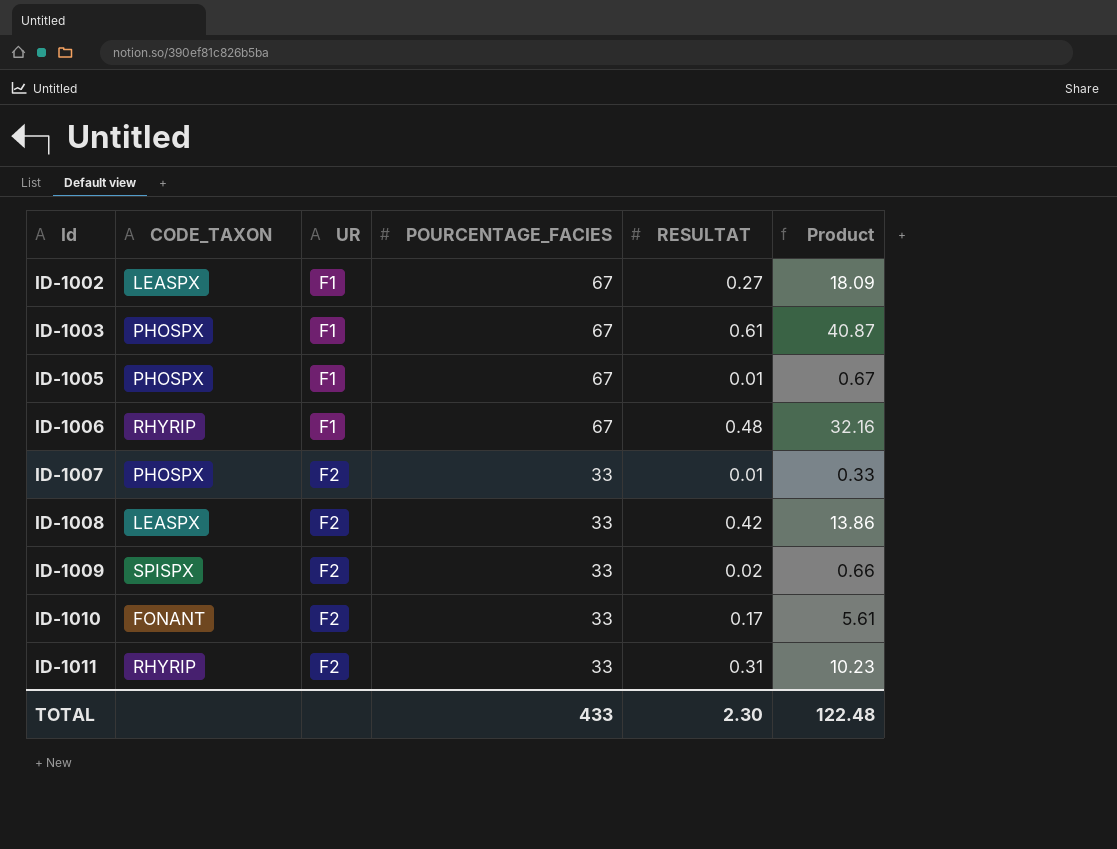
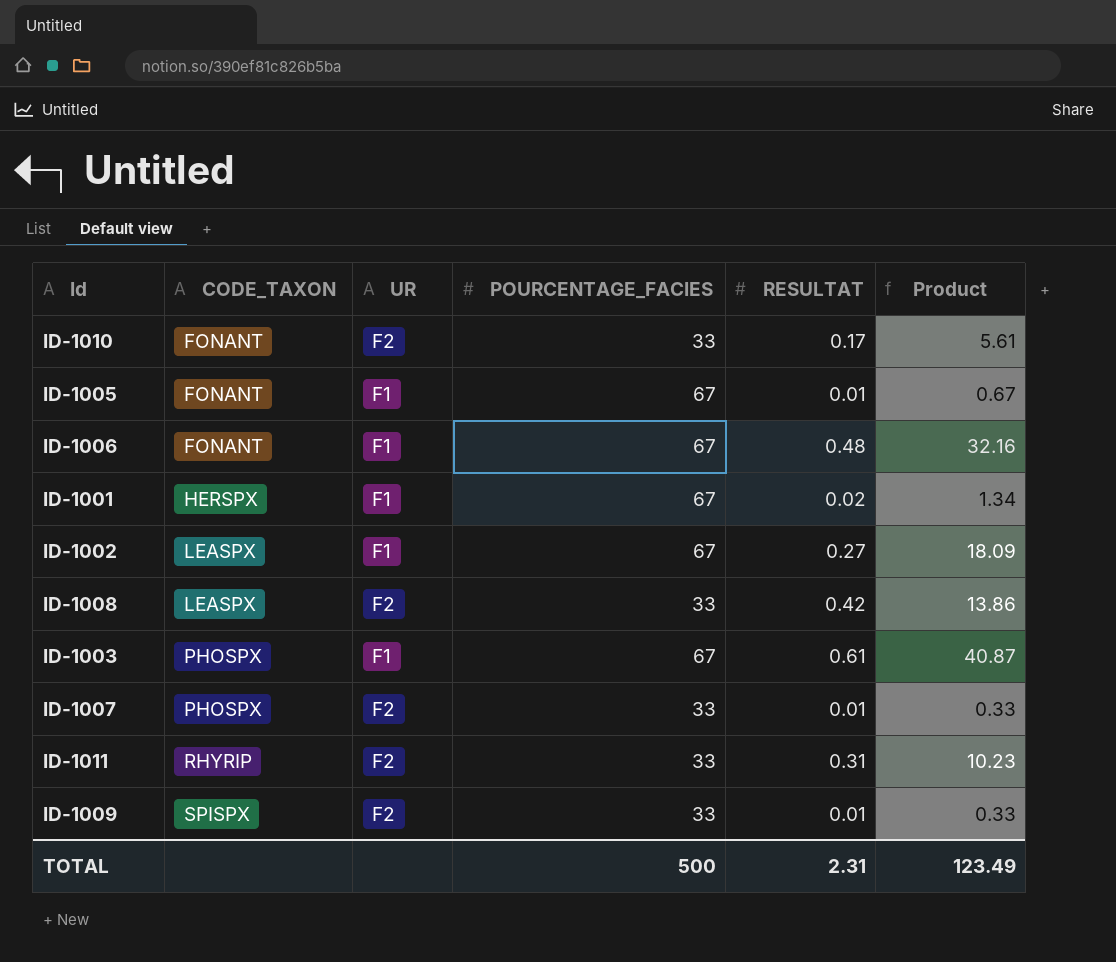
row order: Id ascending -> CODE_TAXON ascending
ID-1005 | CODE_TAXON: PHOSPX -> FONANT
ID-1006 | CODE_TAXON: RHYRIP -> FONANT
row ID-1001: none -> HERSPX | F1 | 67 | 0.02 | 1.34
ID-1009 | RESULTAT: 0.02 -> 0.01
ID-1009 | Product: 0.66 -> 0.33
TOTAL | POURCENTAGE_FACIES: 433 -> 500
TOTAL | RESULTAT: 2.30 -> 2.31
TOTAL | Product: 122.48 -> 123.49

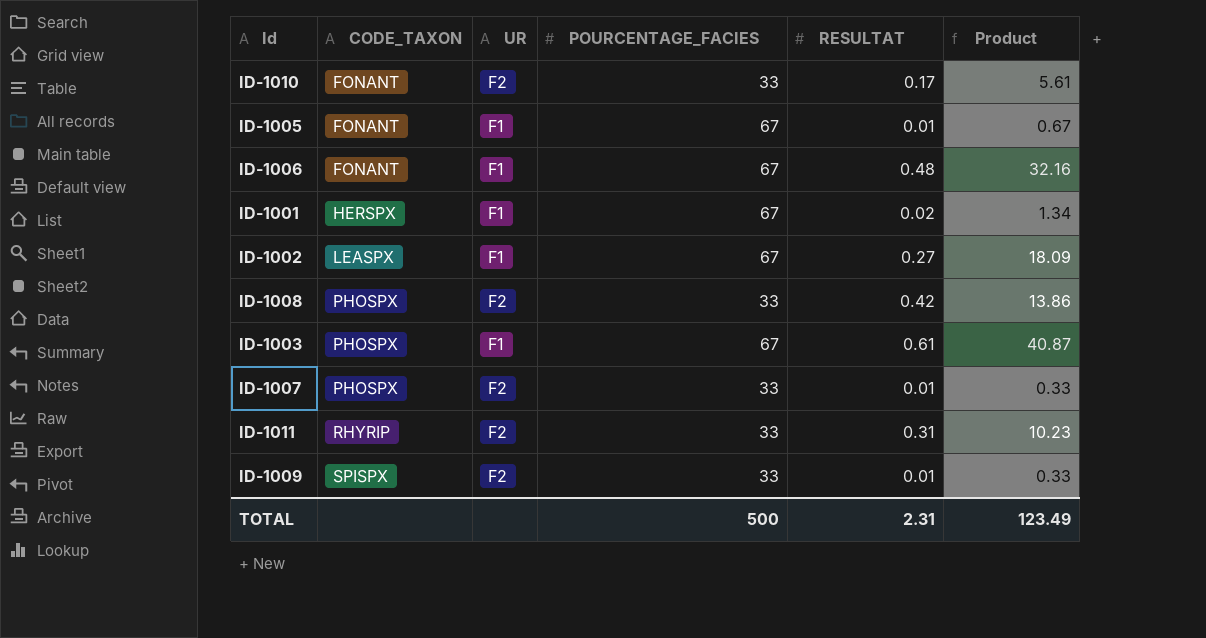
ID-1008 | CODE_TAXON: LEASPX -> PHOSPX

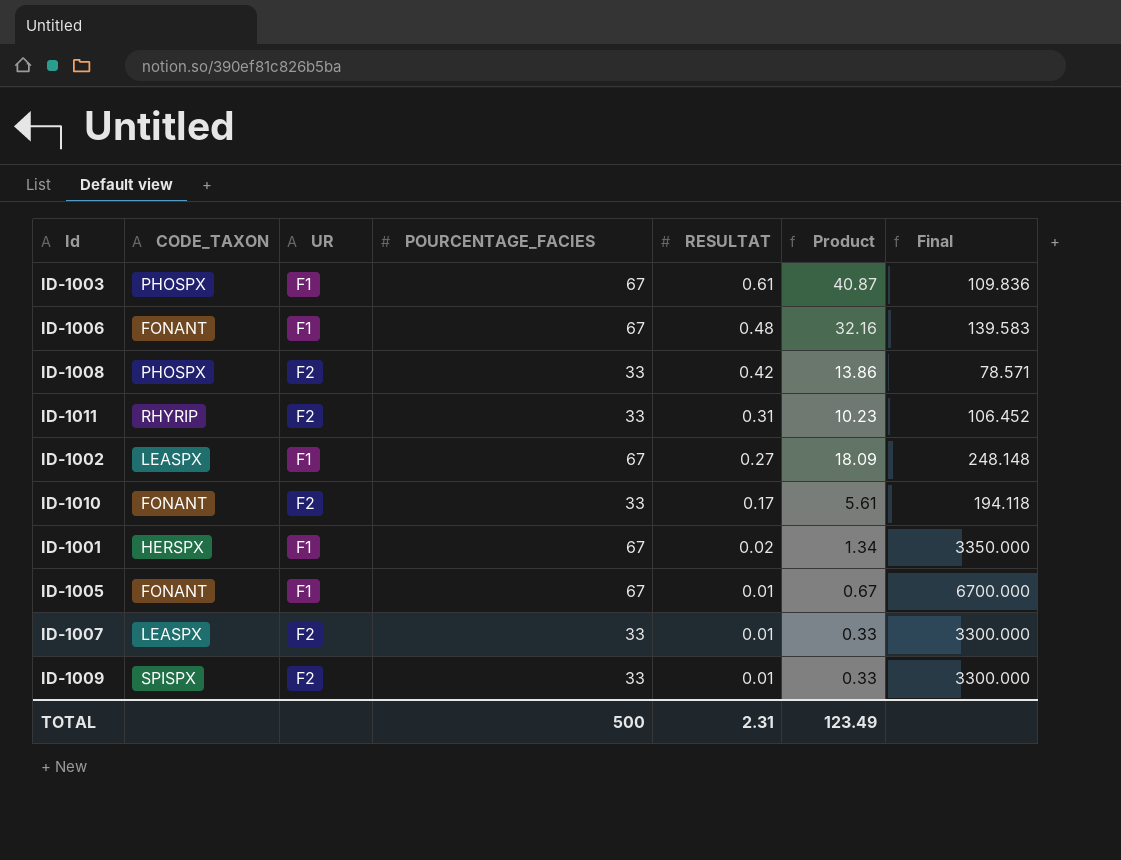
row order: CODE_TAXON ascending -> RESULTAT descending
column Final | formula: none -> [POURCENTAGE_FACIES] / [RESULTAT]
ID-1007 | CODE_TAXON: PHOSPX -> LEASPX

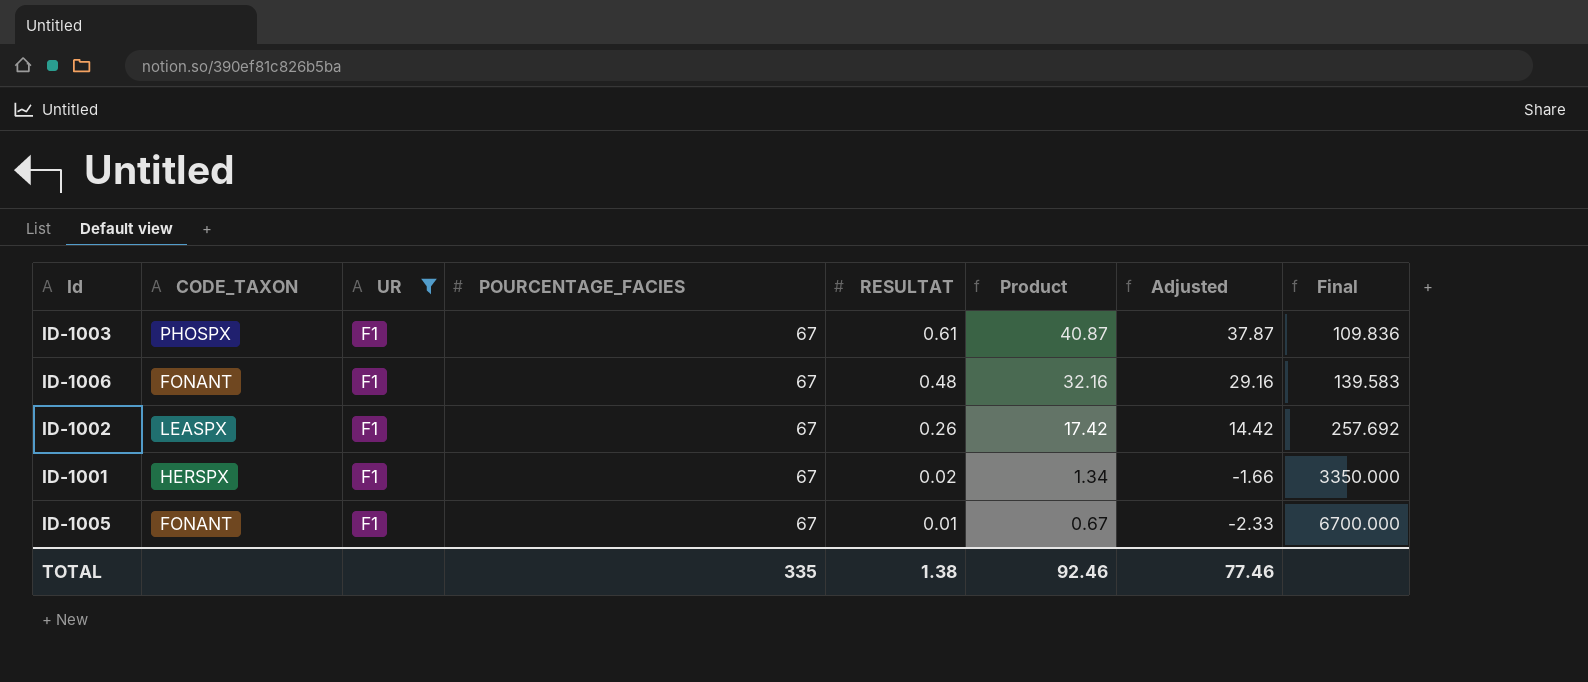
filter: none -> UR = F1
column Adjusted | formula: none -> [Product] - 3
ID-1002 | RESULTAT: 0.27 -> 0.26
ID-1002 | Product: 18.09 -> 17.42
ID-1002 | Final: 248.148 -> 257.692
TOTAL | POURCENTAGE_FACIES: 500 -> 335
TOTAL | RESULTAT: 2.31 -> 1.38
TOTAL | Product: 123.49 -> 92.46

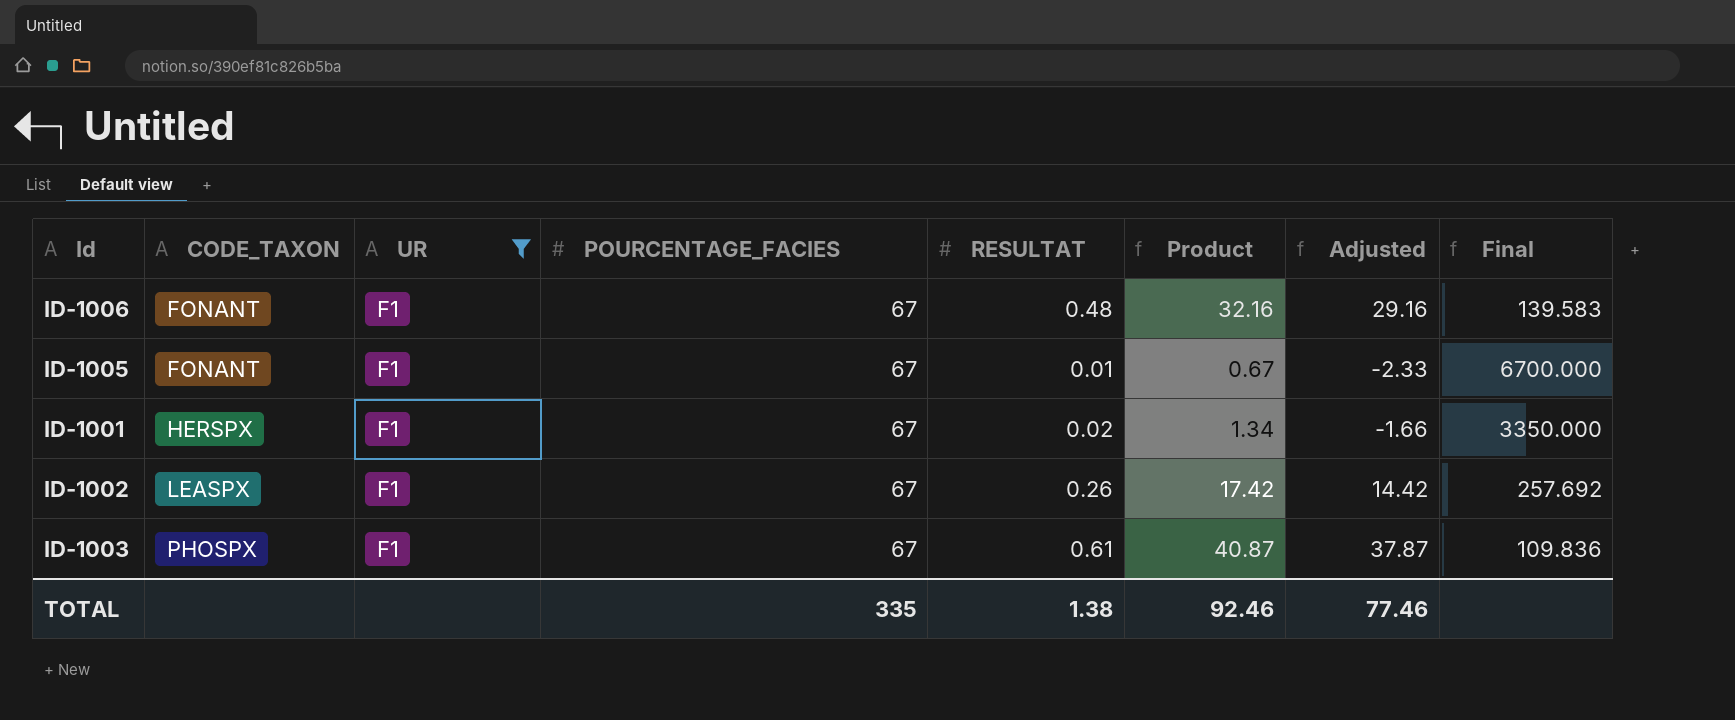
row order: RESULTAT descending -> CODE_TAXON ascending

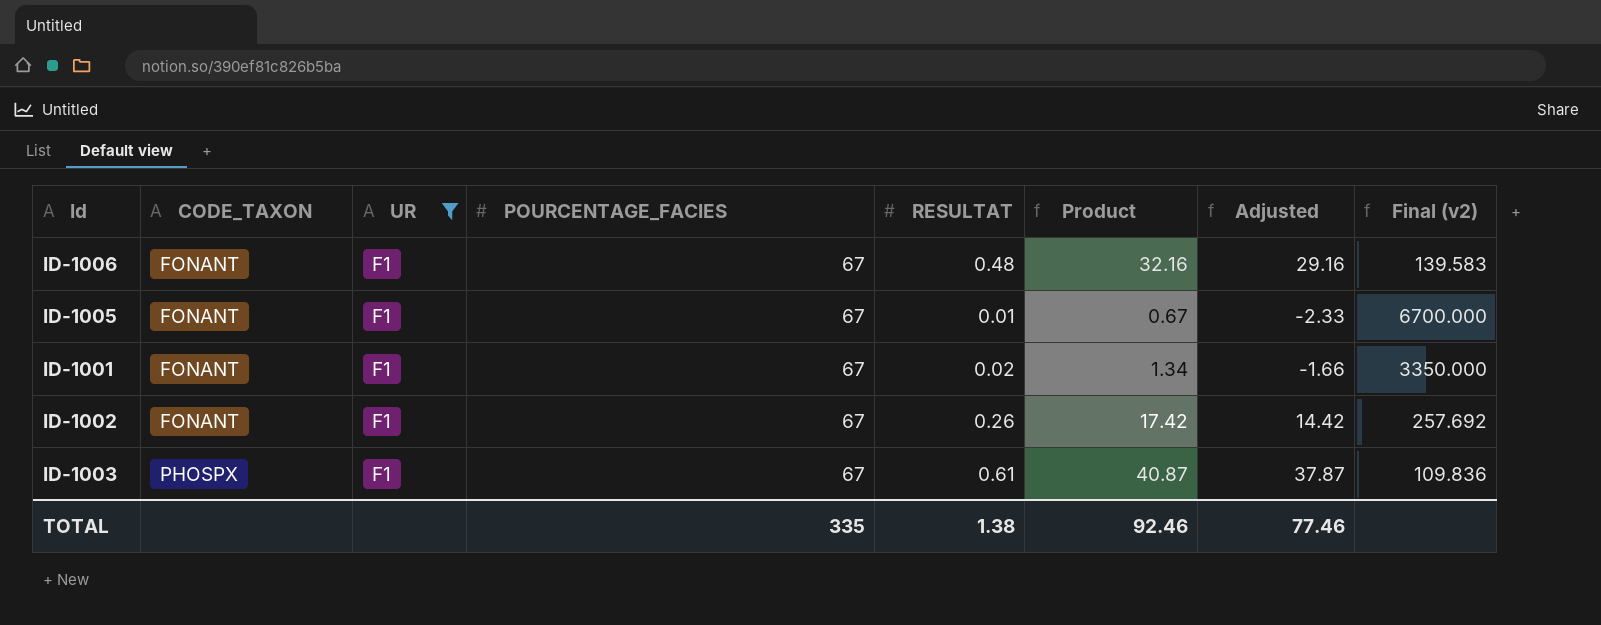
column name: Final -> Final (v2)
ID-1001 | CODE_TAXON: HERSPX -> FONANT
ID-1002 | CODE_TAXON: LEASPX -> FONANT

